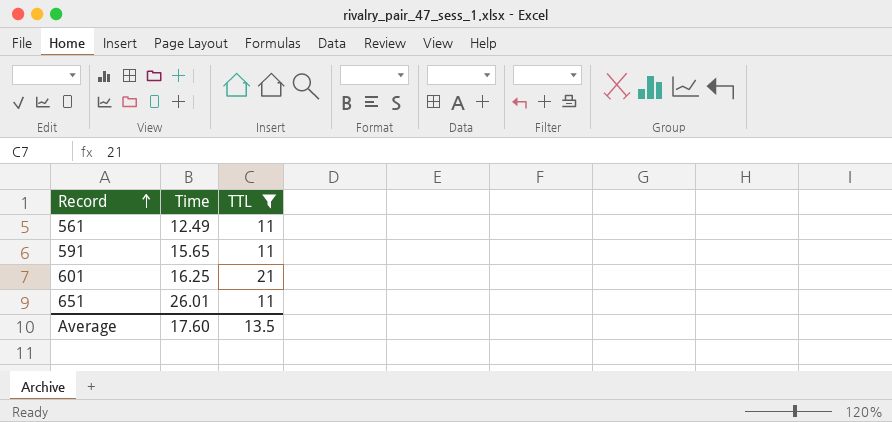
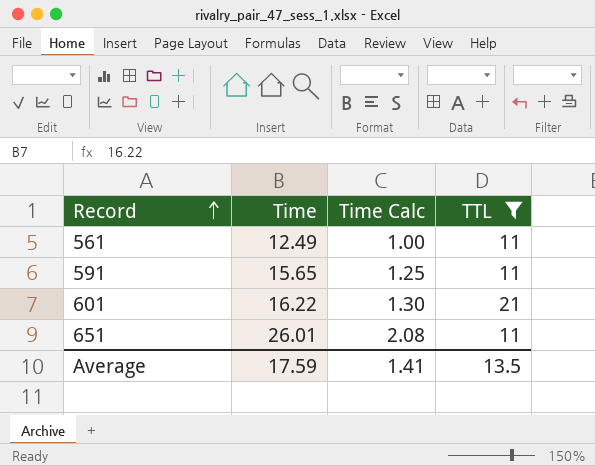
column Time Calc | formula: none -> [Time] * 0.08
601 | Time: 16.25 -> 16.22
Average | Time: 17.60 -> 17.59

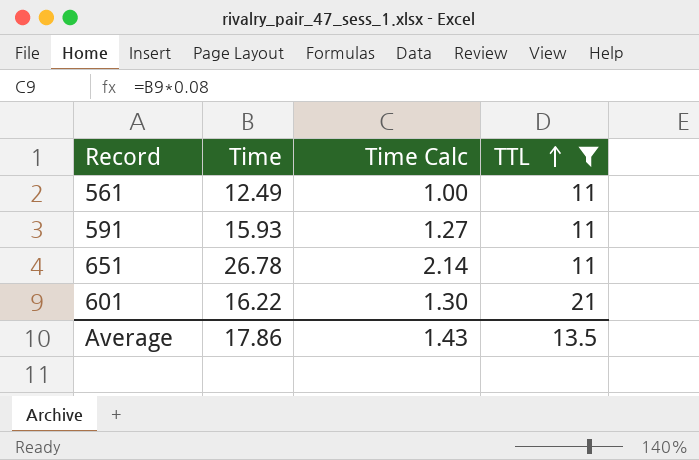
row order: Record ascending -> TTL ascending
591 | Time: 15.65 -> 15.93
591 | Time Calc: 1.25 -> 1.27
651 | Time: 26.01 -> 26.78
651 | Time Calc: 2.08 -> 2.14
Average | Time: 17.59 -> 17.86
Average | Time Calc: 1.41 -> 1.43

